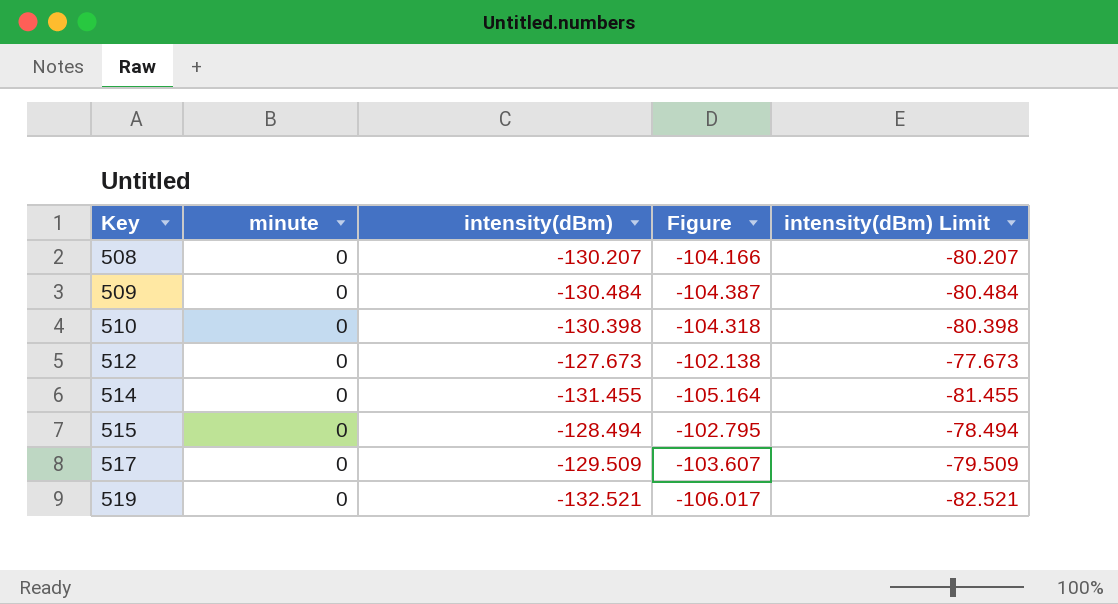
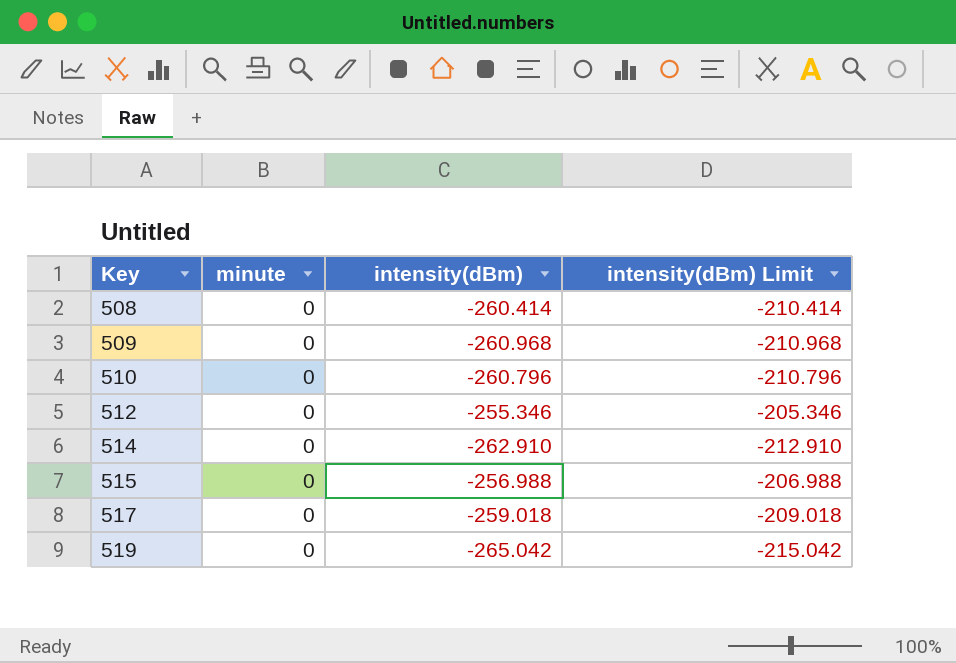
column Figure | formula: [intensity(dBm)] * 0.8 -> none
508 | intensity(dBm): -130.207 -> -260.414
508 | intensity(dBm) Limit: -80.207 -> -210.414
509 | intensity(dBm): -130.484 -> -260.968
509 | intensity(dBm) Limit: -80.484 -> -210.968
510 | intensity(dBm): -130.398 -> -260.796
510 | intensity(dBm) Limit: -80.398 -> -210.796
512 | intensity(dBm): -127.673 -> -255.346
512 | intensity(dBm) Limit: -77.673 -> -205.346
514 | intensity(dBm): -131.455 -> -262.910
514 | intensity(dBm) Limit: -81.455 -> -212.910
515 | intensity(dBm): -128.494 -> -256.988
515 | intensity(dBm) Limit: -78.494 -> -206.988
517 | intensity(dBm): -129.509 -> -259.018
517 | intensity(dBm) Limit: -79.509 -> -209.018
519 | intensity(dBm): -132.521 -> -265.042
519 | intensity(dBm) Limit: -82.521 -> -215.042

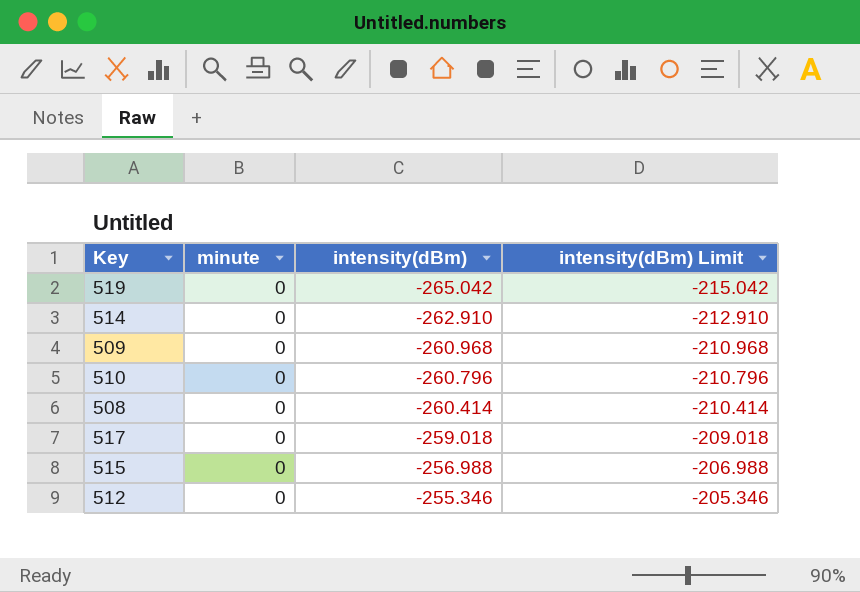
row order: Key ascending -> intensity(dBm) ascending

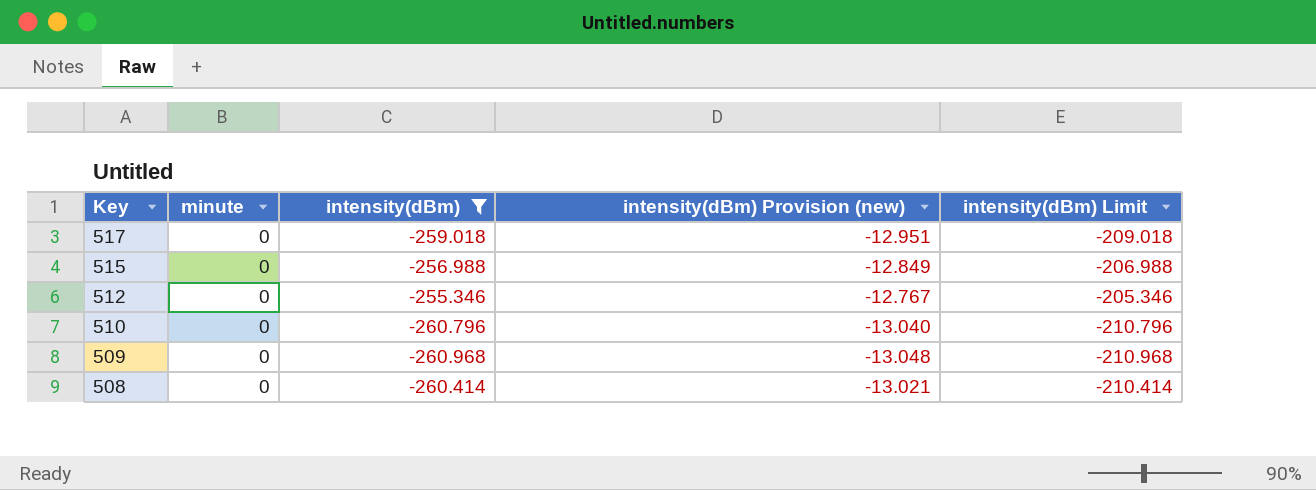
filter: none -> intensity(dBm) >= -260.968
row order: intensity(dBm) ascending -> Key descending
column intensity(dBm) Provision (new) | formula: none -> [intensity(dBm)] * 0.05

